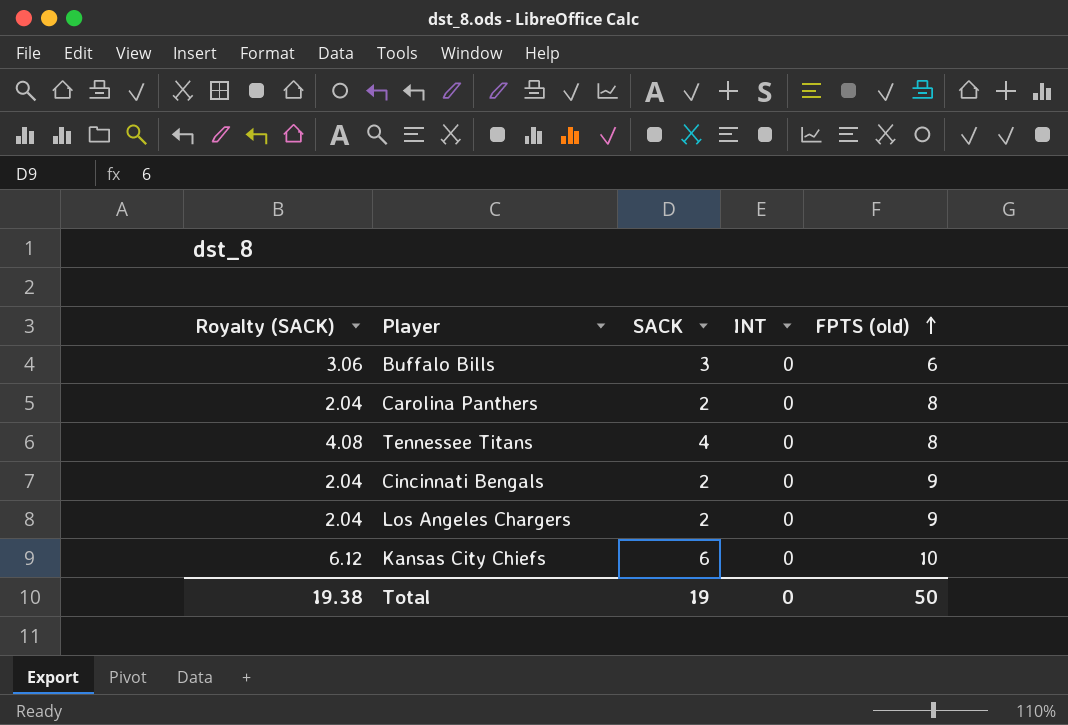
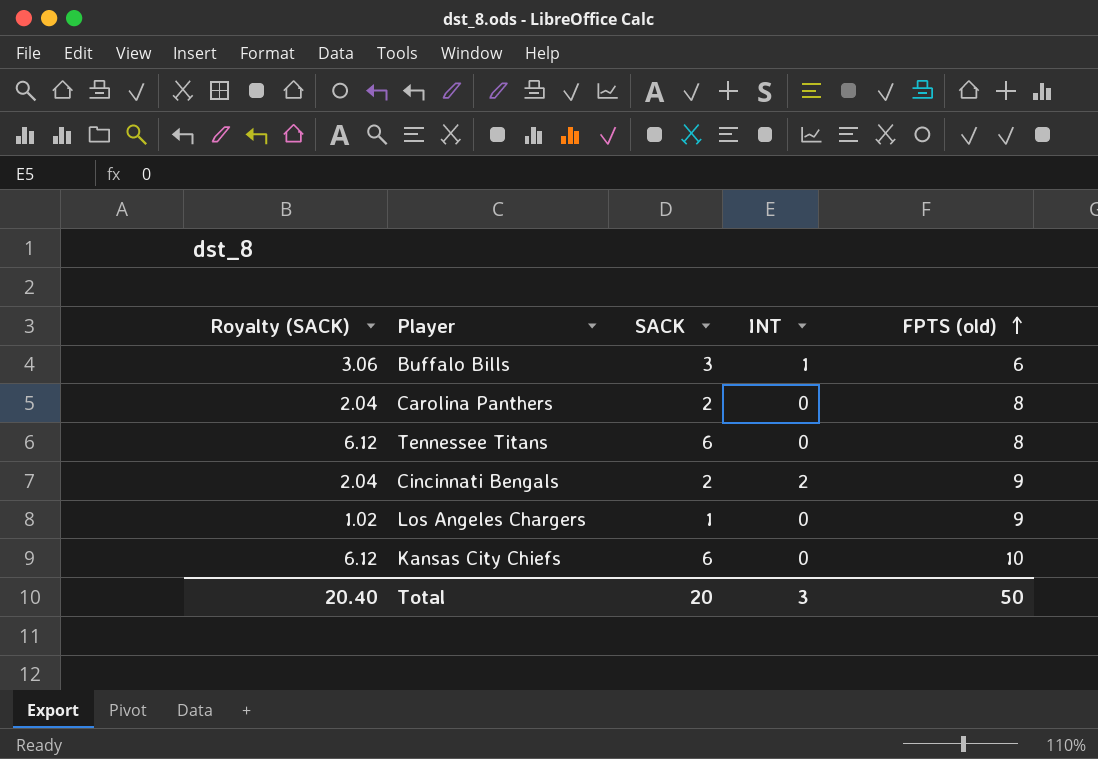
Buffalo Bills | INT: 0 -> 1
Tennessee Titans | Royalty (SACK): 4.08 -> 6.12
Tennessee Titans | SACK: 4 -> 6
Cincinnati Bengals | INT: 0 -> 2
Los Angeles Chargers | Royalty (SACK): 2.04 -> 1.02
Los Angeles Chargers | SACK: 2 -> 1
Total | Royalty (SACK): 19.38 -> 20.40
Total | SACK: 19 -> 20
Total | INT: 0 -> 3

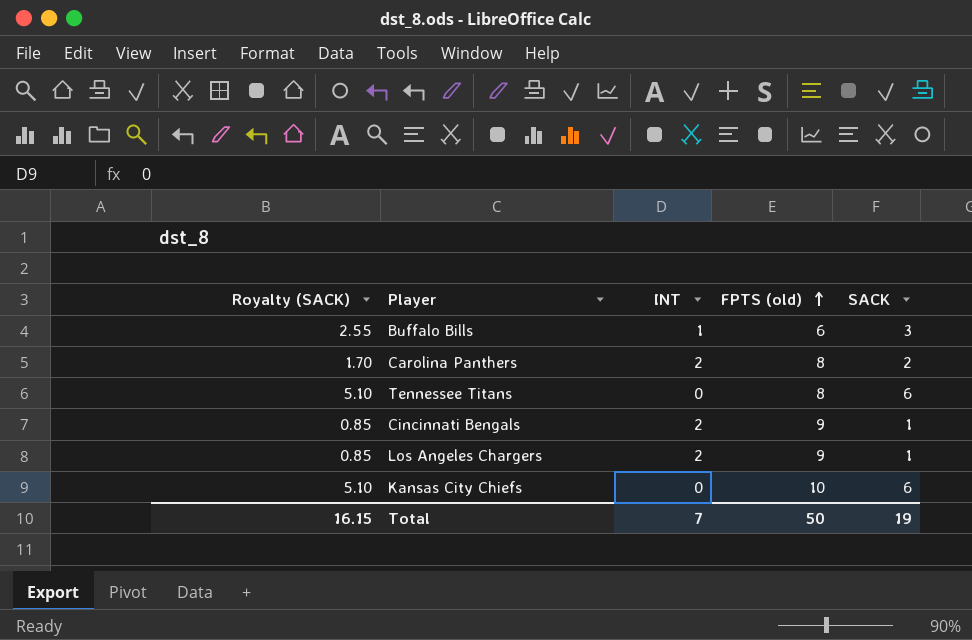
column Royalty (SACK) | formula: [SACK] * 1.02 -> [SACK] * 0.85
column SACK | position: 3 -> 5
Carolina Panthers | INT: 0 -> 2
Cincinnati Bengals | SACK: 2 -> 1
Los Angeles Chargers | INT: 0 -> 2
Total | Royalty (SACK): 20.40 -> 16.15
Total | INT: 3 -> 7
Total | SACK: 20 -> 19

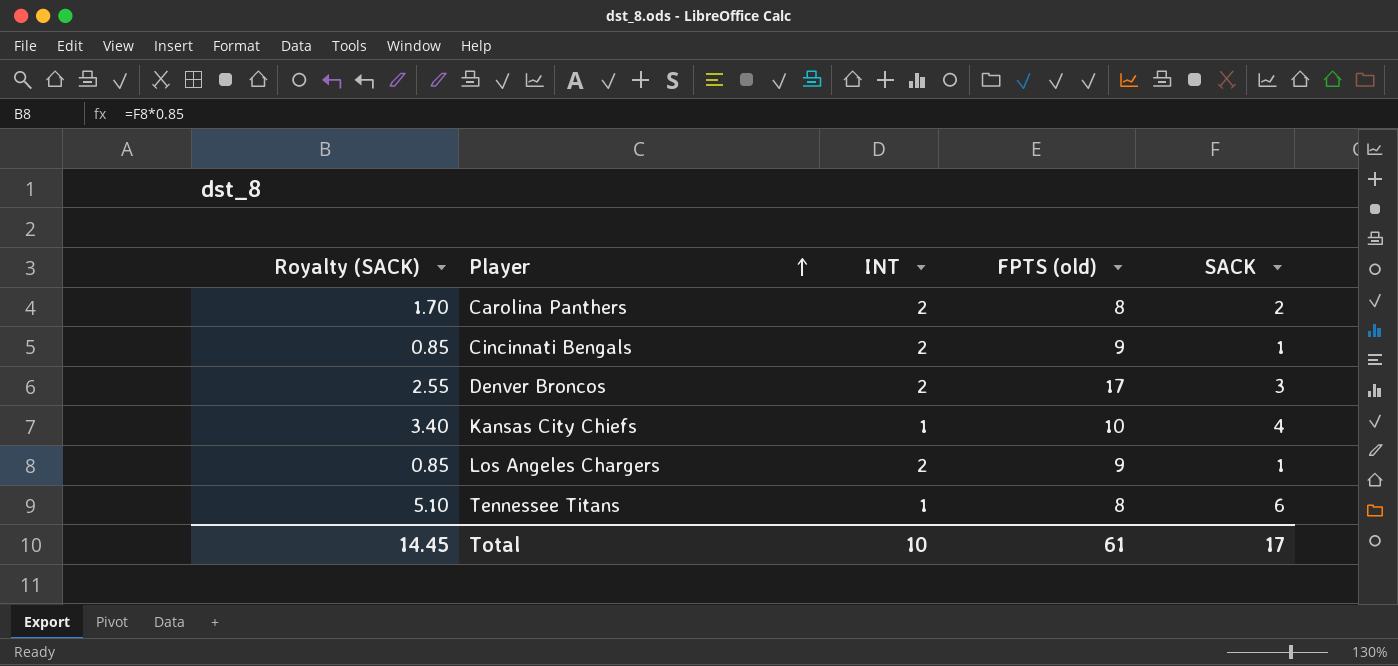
row order: FPTS (old) ascending -> Player ascending
row Buffalo Bills: 2.55 | 1 | 6 | 3 -> none
row Denver Broncos: none -> 2.55 | 2 | 17 | 3
Kansas City Chiefs | Royalty (SACK): 5.10 -> 3.40
Kansas City Chiefs | INT: 0 -> 1
Kansas City Chiefs | SACK: 6 -> 4
Tennessee Titans | INT: 0 -> 1
Total | Royalty (SACK): 16.15 -> 14.45
Total | INT: 7 -> 10
Total | FPTS (old): 50 -> 61
Total | SACK: 19 -> 17

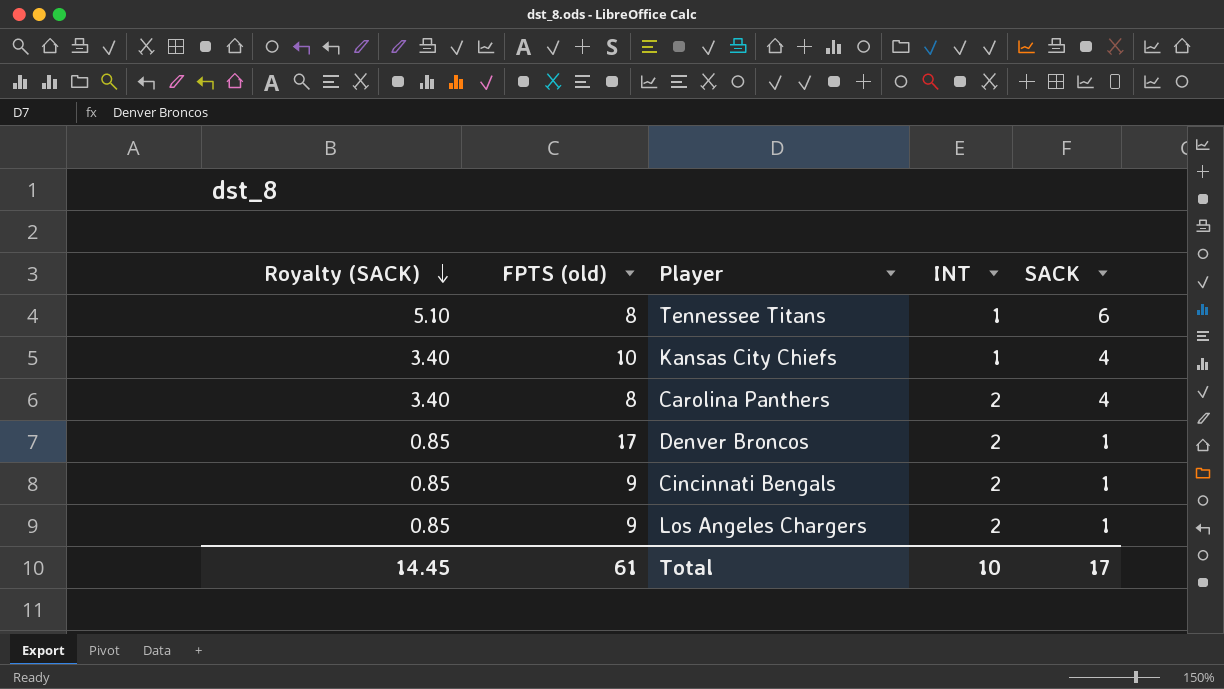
row order: Player ascending -> Royalty (SACK) descending
column FPTS (old) | position: 4 -> 2
Carolina Panthers | Royalty (SACK): 1.70 -> 3.40
Carolina Panthers | SACK: 2 -> 4
Denver Broncos | Royalty (SACK): 2.55 -> 0.85
Denver Broncos | SACK: 3 -> 1

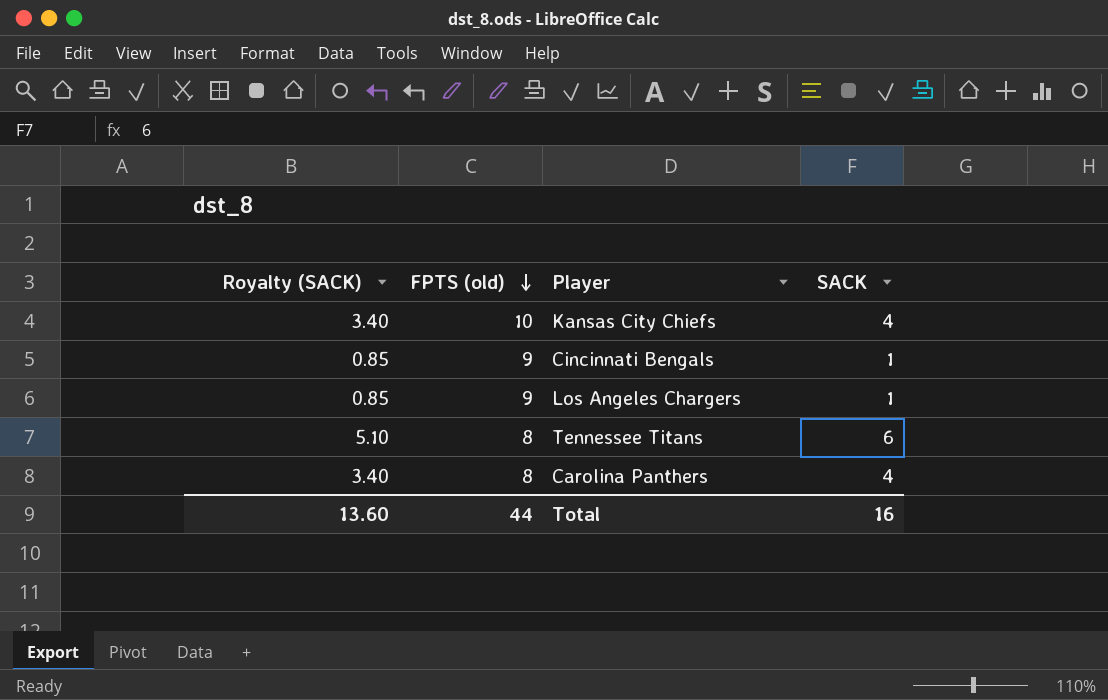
row order: Royalty (SACK) descending -> FPTS (old) descending
column INT | position: 4 -> none
row Denver Broncos: 0.85 | 17 | 2 | 1 -> none
Total | Royalty (SACK): 14.45 -> 13.60
Total | FPTS (old): 61 -> 44
Total | SACK: 17 -> 16

